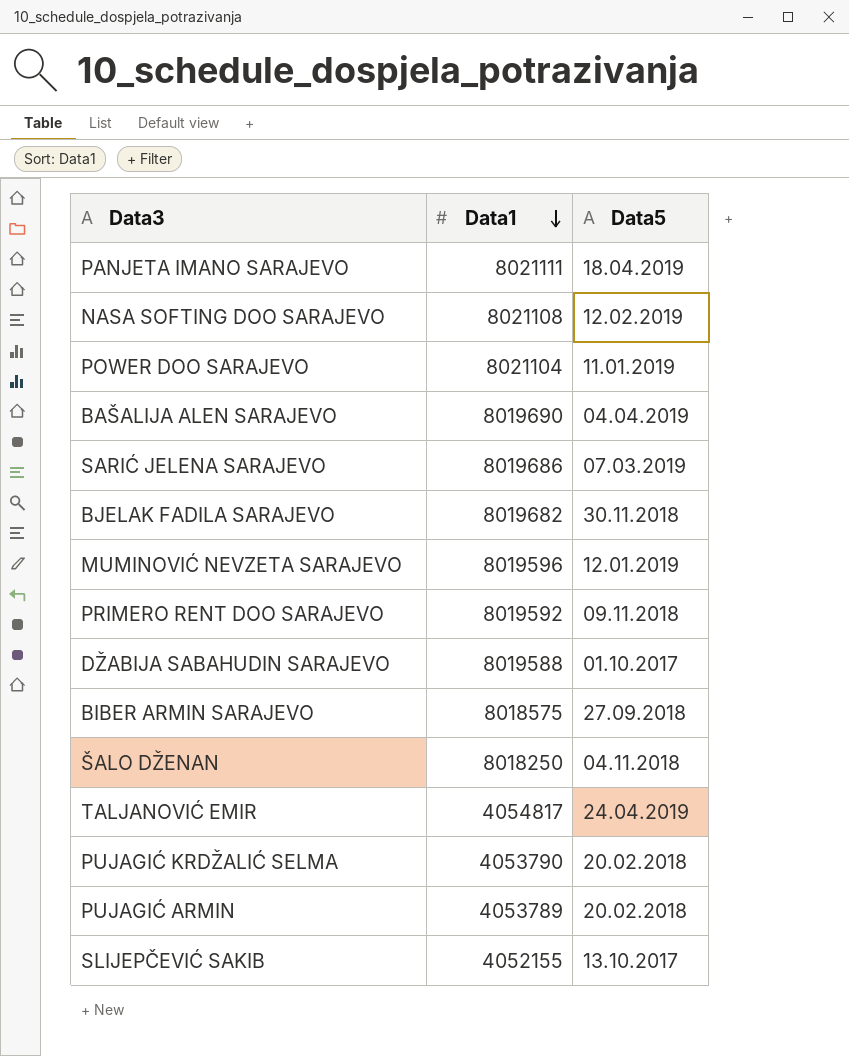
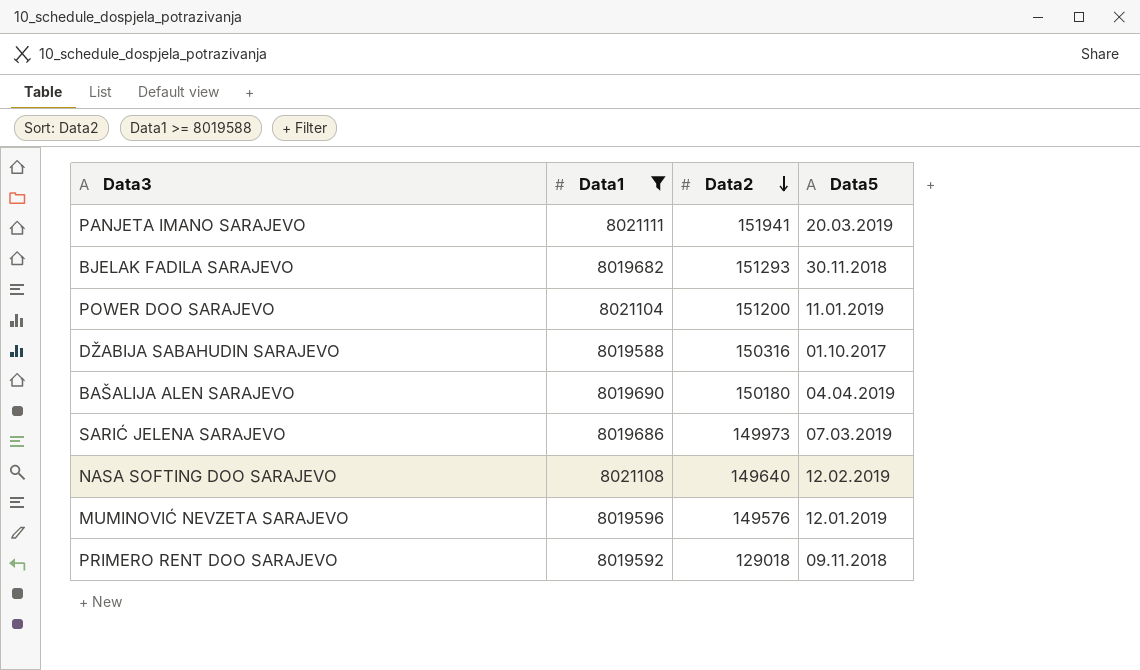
filter: none -> Data1 >= 8019588
row order: Data1 descending -> Data2 descending
column Data2 | position: none -> 3
PANJETA IMANO SARAJEVO | Data5: 18.04.2019 -> 20.03.2019

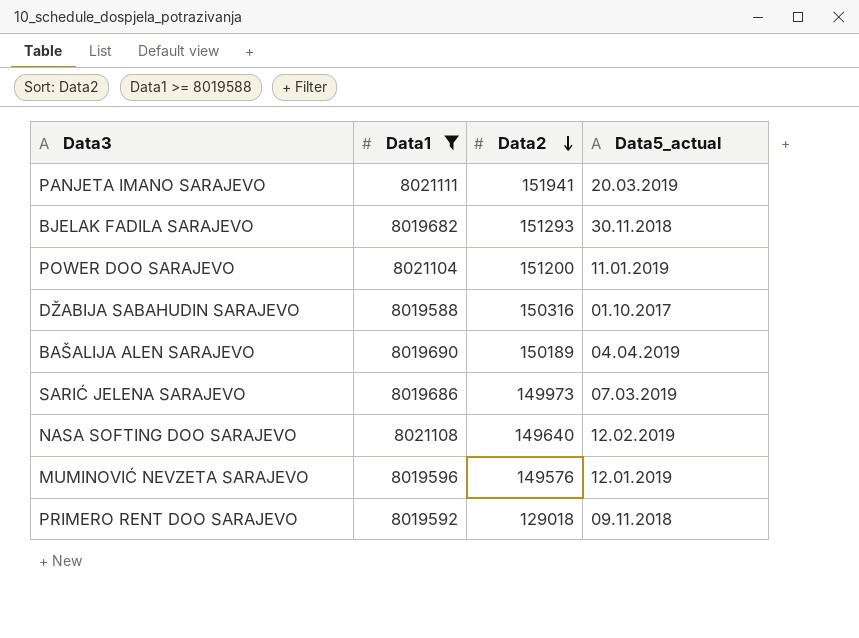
column name: Data5 -> Data5_actual
BAŠALIJA ALEN SARAJEVO | Data2: 150180 -> 150189

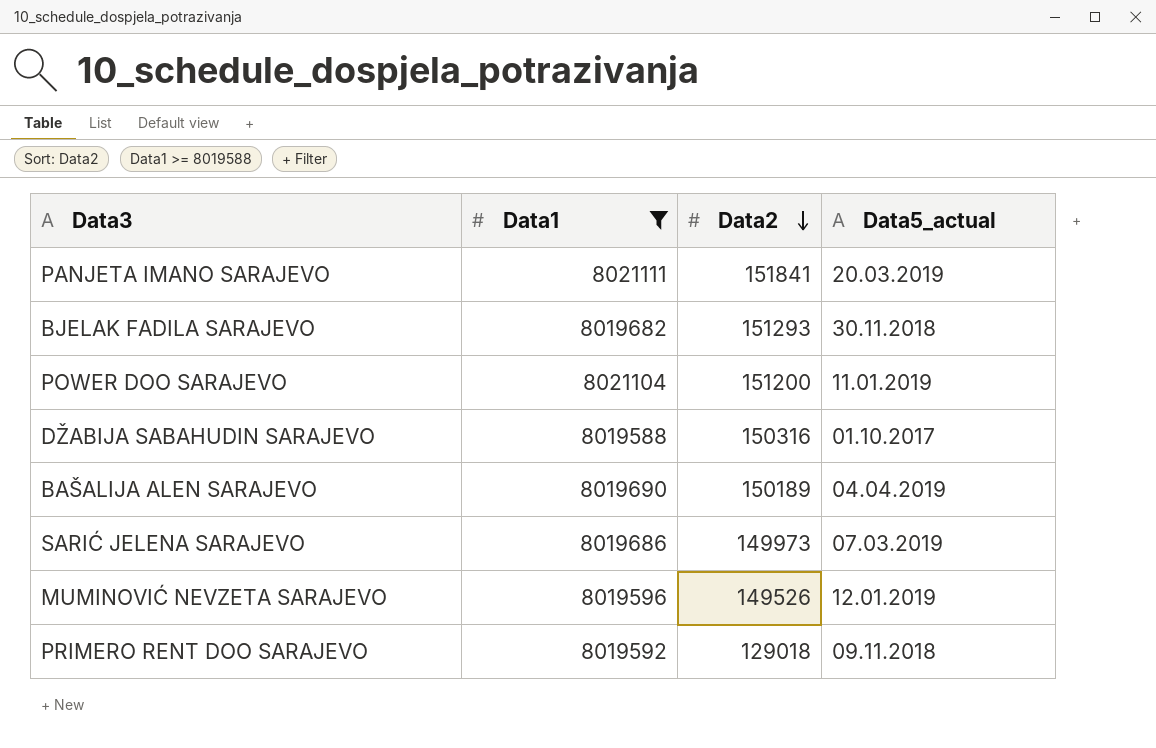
row NASA SOFTING DOO SARAJEVO: 8021108 | 149640 | 12.02.2019 -> none
PANJETA IMANO SARAJEVO | Data2: 151941 -> 151841
MUMINOVIĆ NEVZETA SARAJEVO | Data2: 149576 -> 149526

